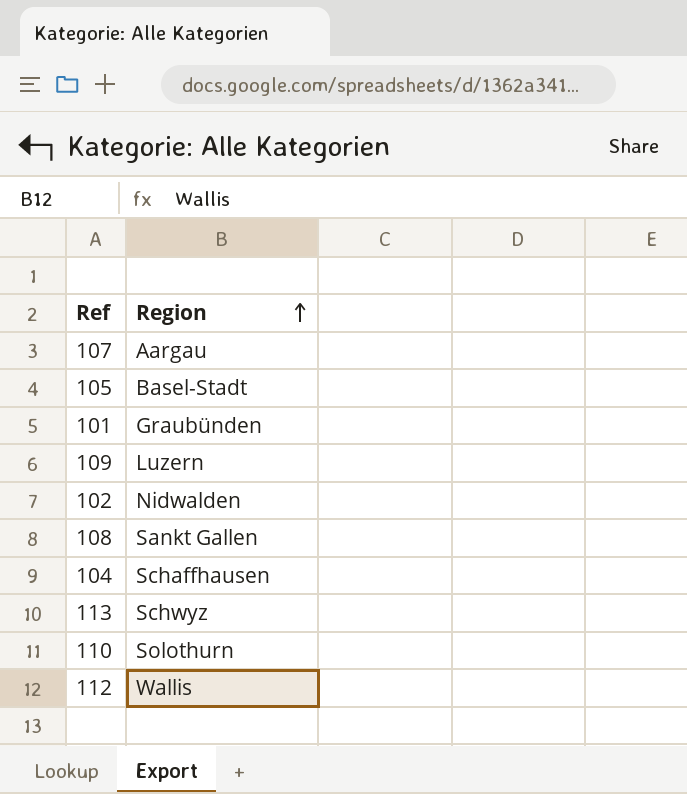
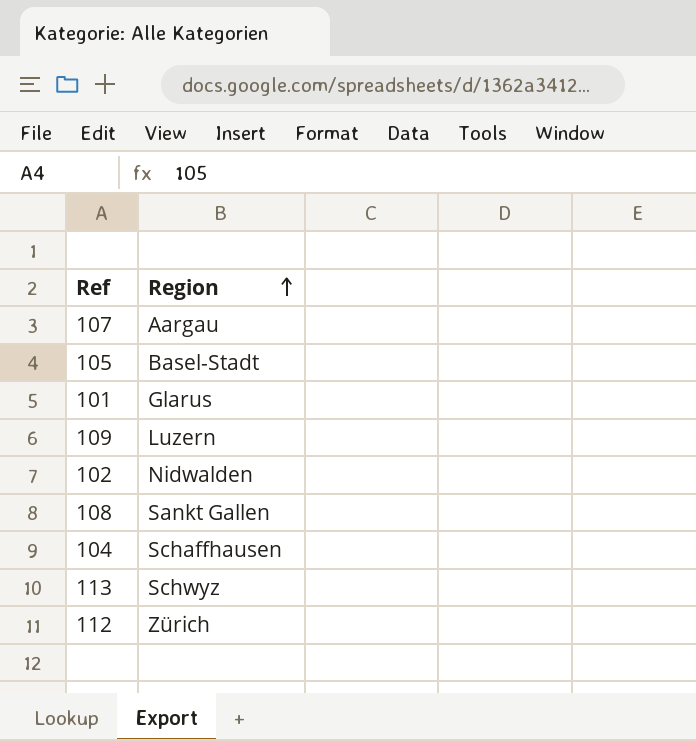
row 110: Solothurn -> none
101 | Region: Graubünden -> Glarus
112 | Region: Wallis -> Zürich

